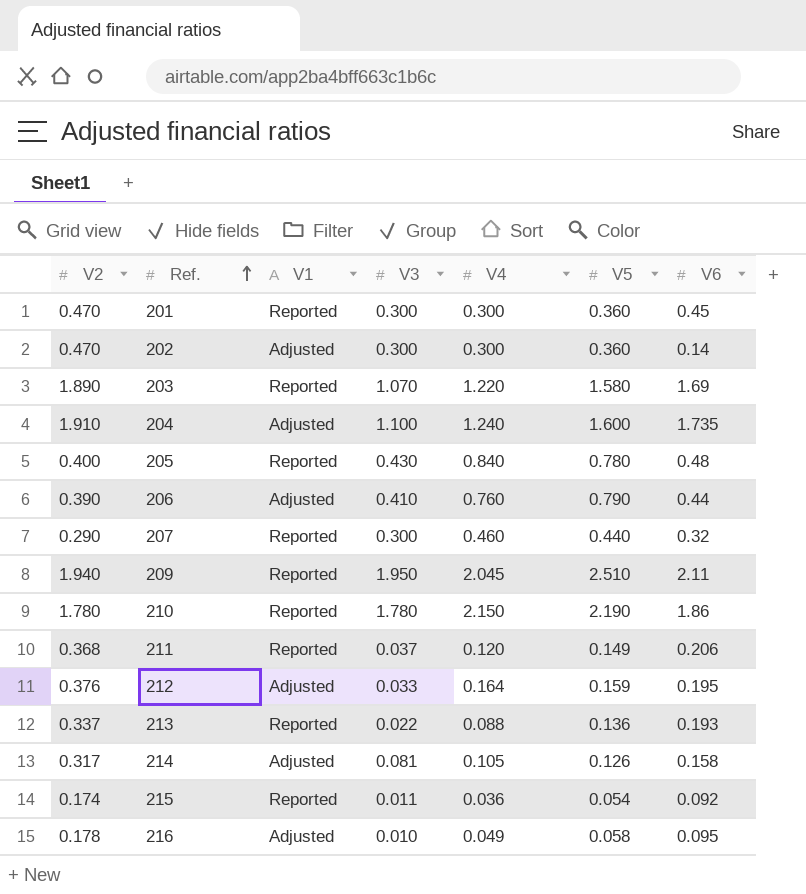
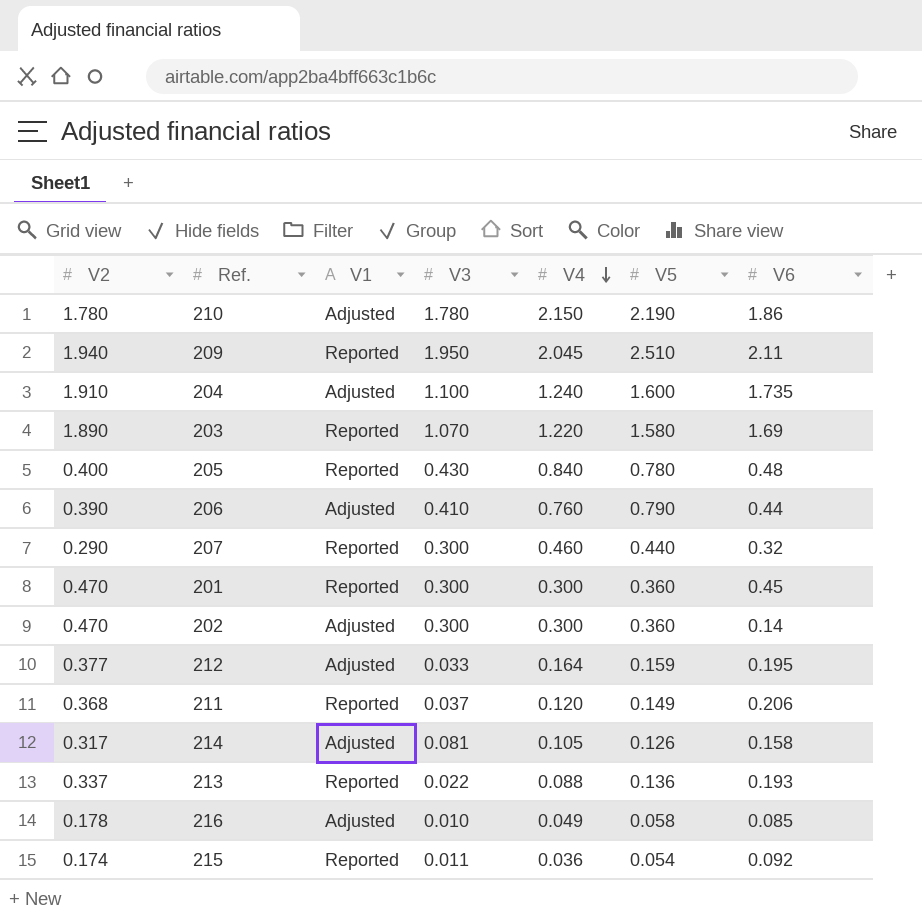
row order: Ref. ascending -> V4 descending
210 | V1: Reported -> Adjusted
212 | V2: 0.376 -> 0.377
216 | V6: 0.095 -> 0.085

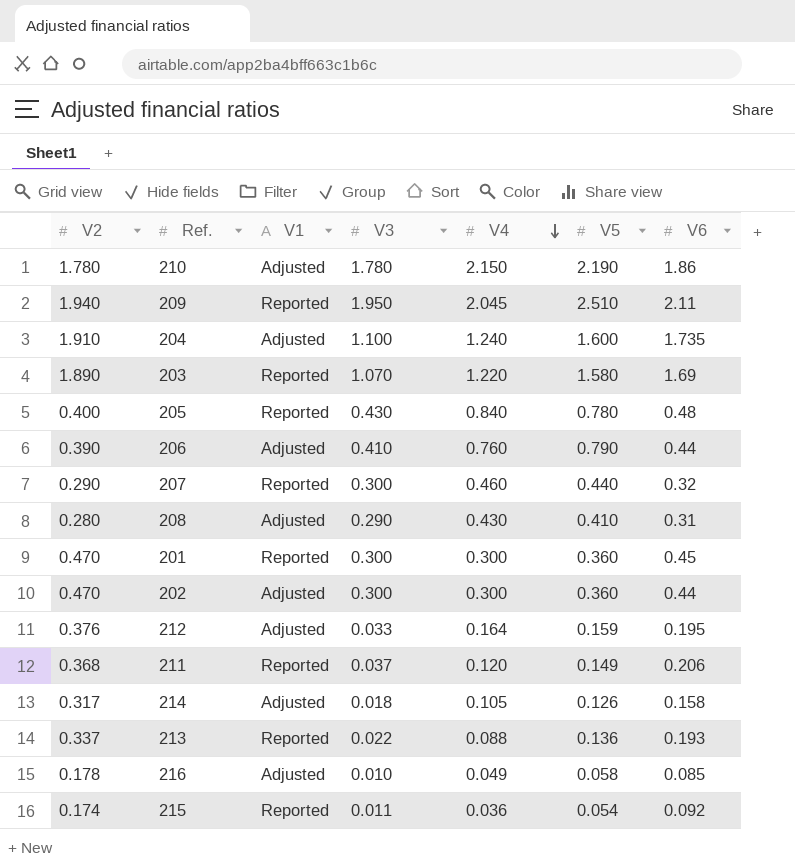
row 208: none -> 0.280 | Adjusted | 0.290 | 0.430 | 0.410 | 0.31
202 | V6: 0.14 -> 0.44
212 | V2: 0.377 -> 0.376
214 | V3: 0.081 -> 0.018

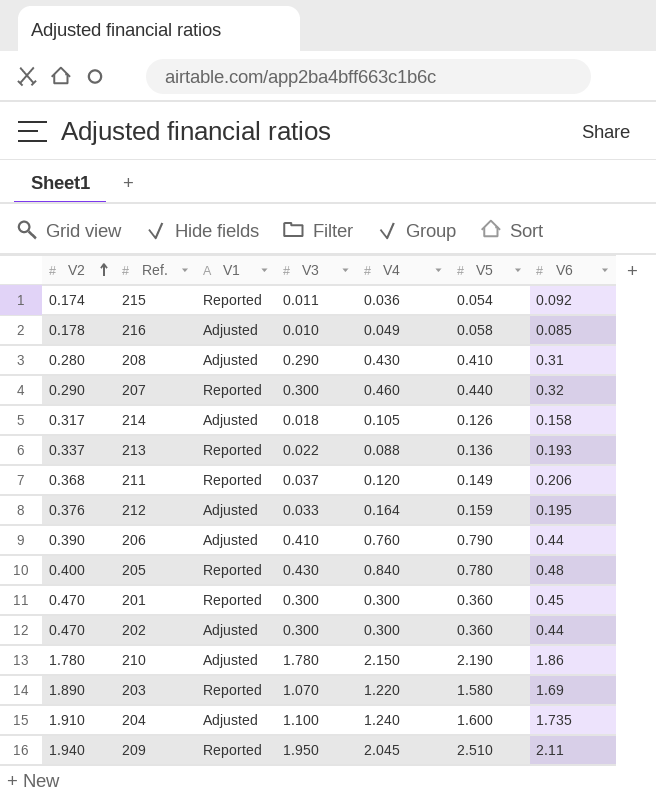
row order: V4 descending -> V2 ascending

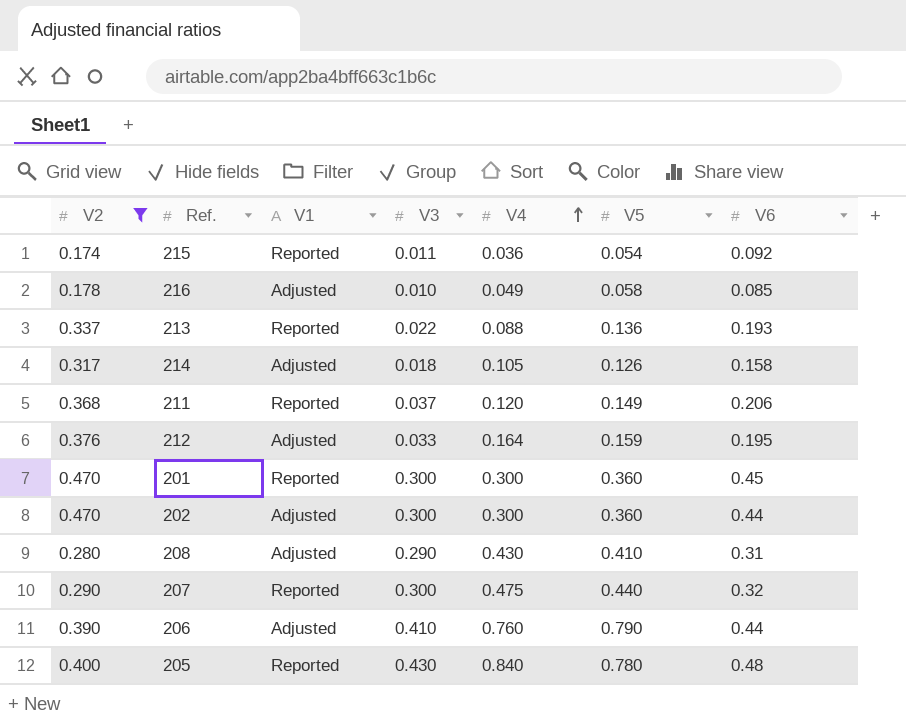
filter: none -> V2 <= 0.470
row order: V2 ascending -> V4 ascending
207 | V4: 0.460 -> 0.475

